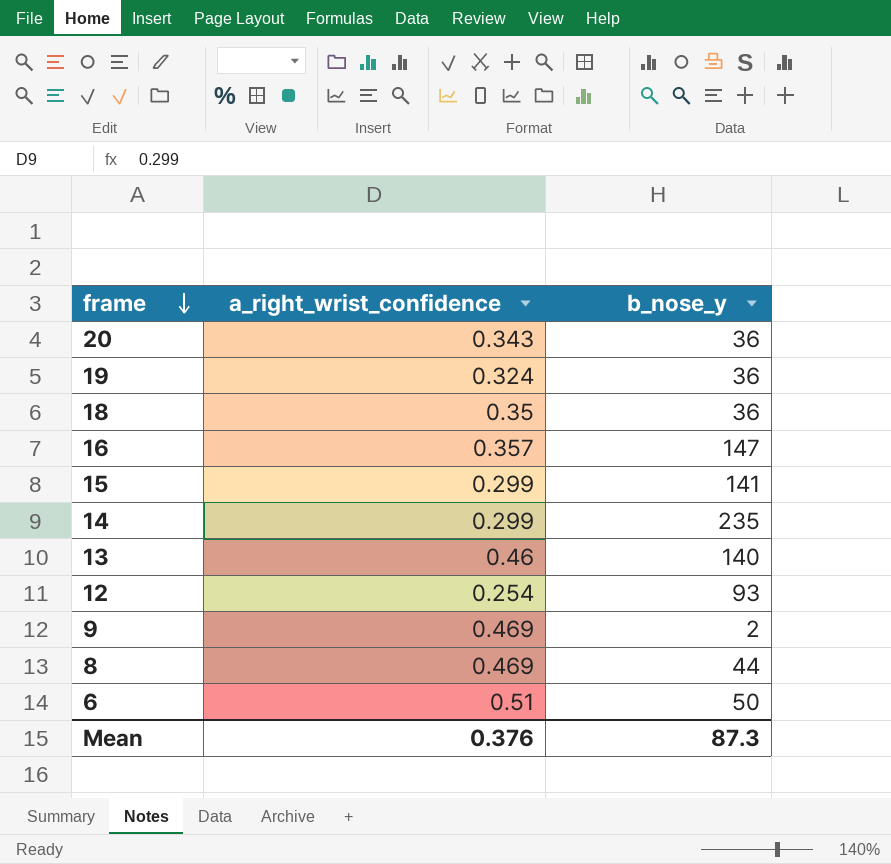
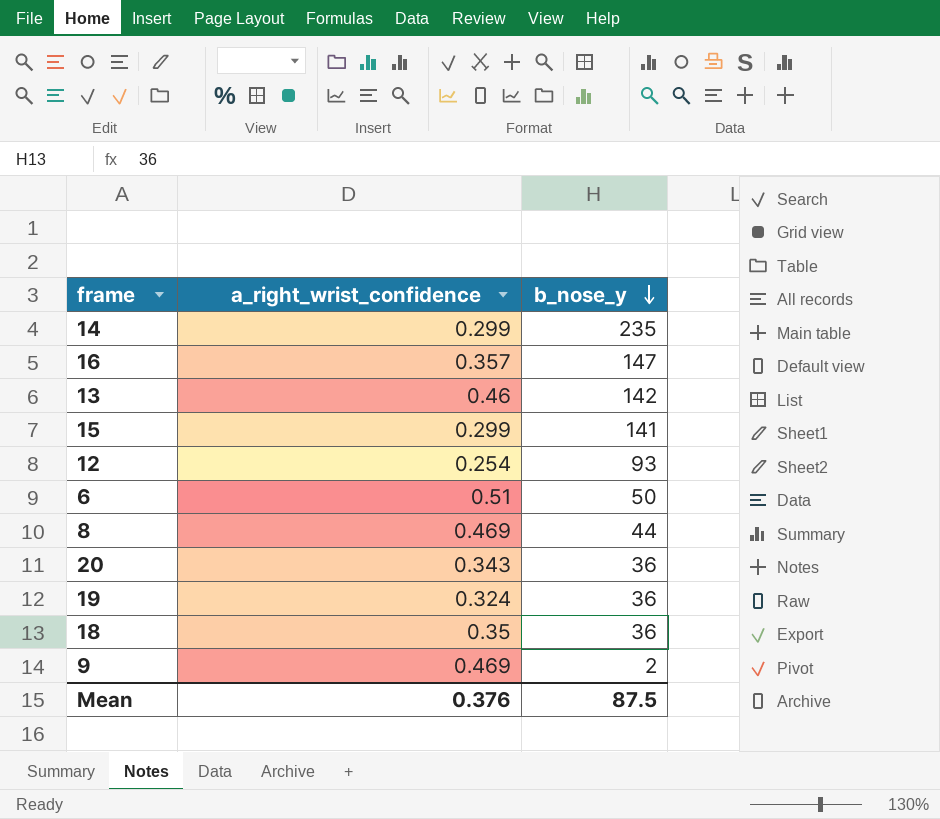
row order: frame descending -> b_nose_y descending
13 | b_nose_y: 140 -> 142
Mean | b_nose_y: 87.3 -> 87.5

